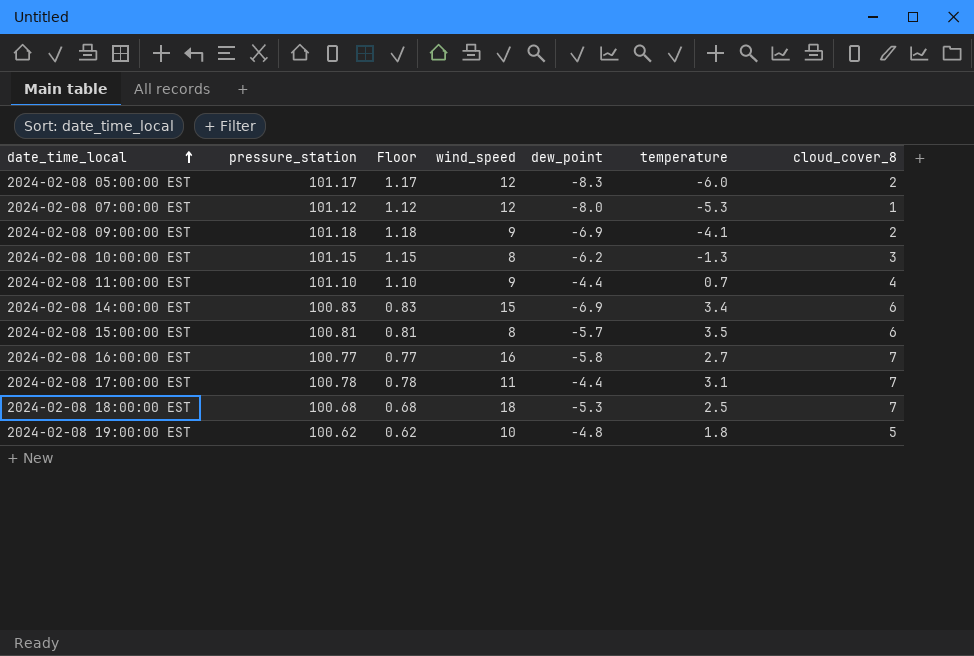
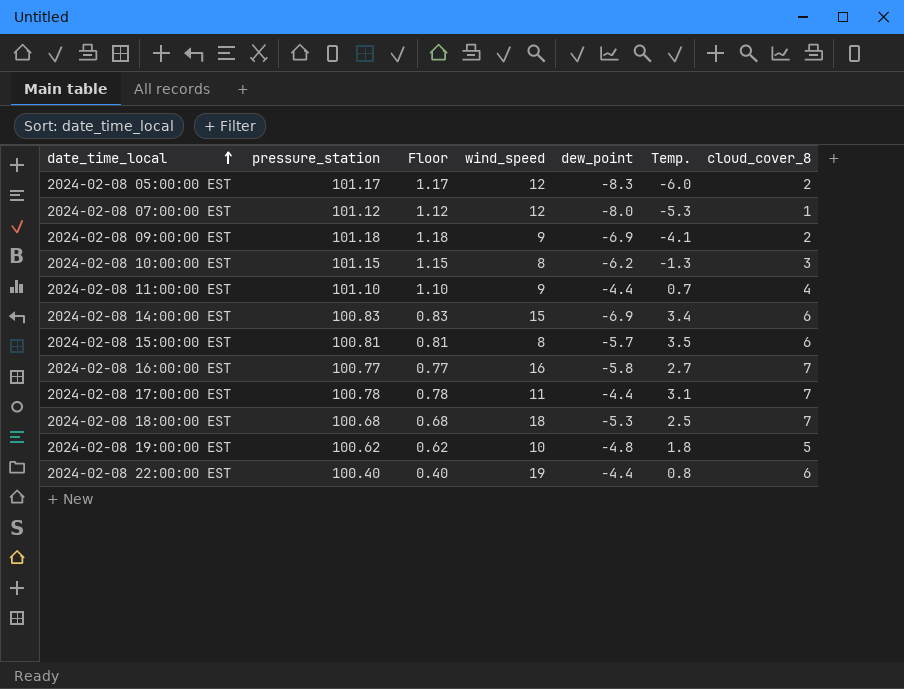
column name: temperature -> Temp.
row 2024-02-08 22:00:00 EST: none -> 100.40 | 0.40 | 19 | -4.4 | 0.8 | 6

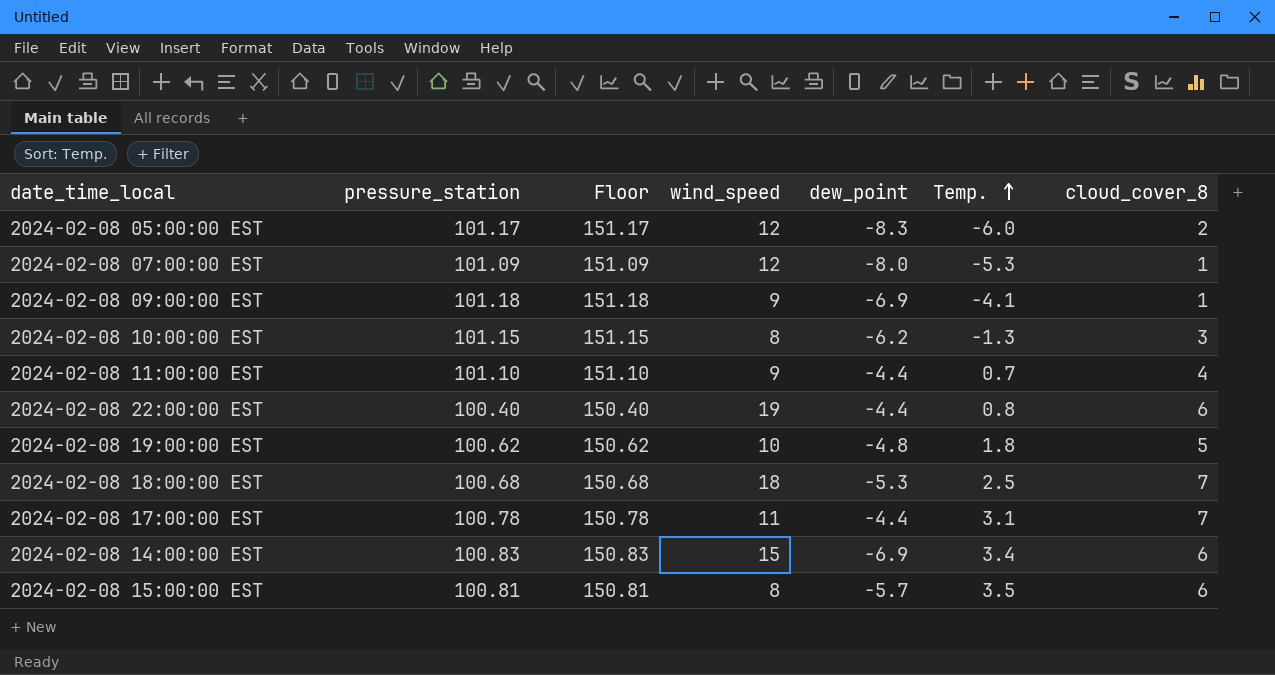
row order: date_time_local ascending -> Temp. ascending
column Floor | formula: [pressure_station] - 100 -> [pressure_station] + 50
row 2024-02-08 16:00:00 EST: 100.77 | 0.77 | 16 | -5.8 | 2.7 | 7 -> none
2024-02-08 07:00:00 EST | pressure_station: 101.12 -> 101.09
2024-02-08 09:00:00 EST | cloud_cover_8: 2 -> 1

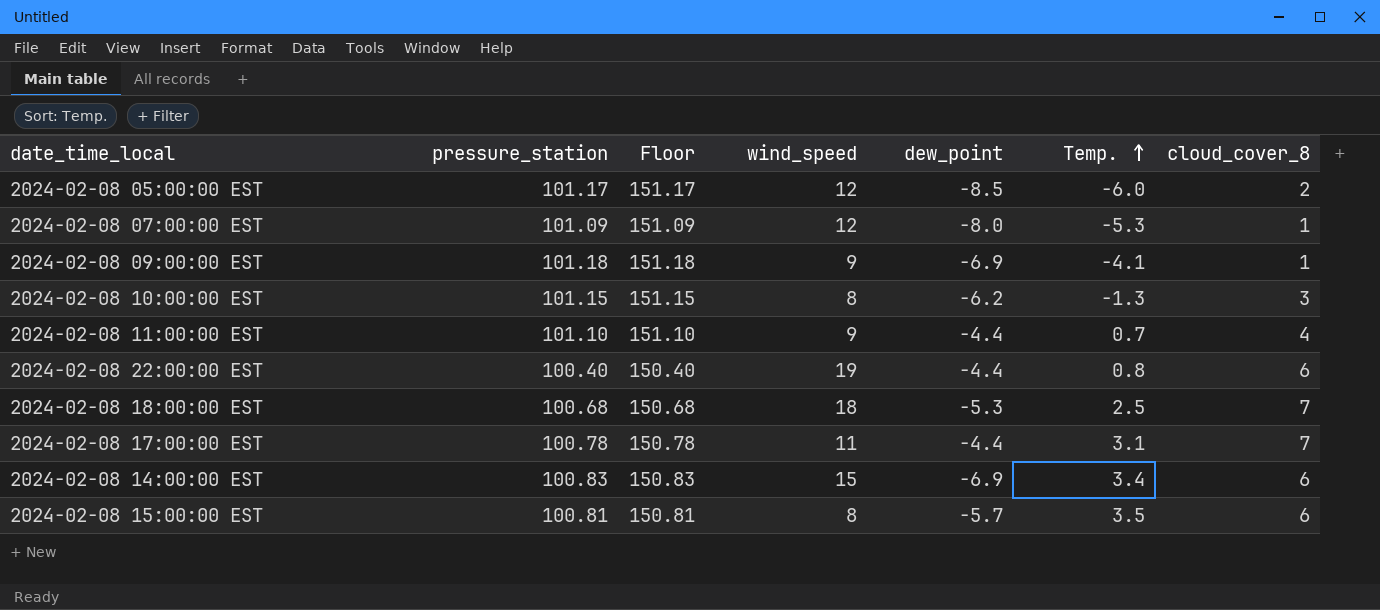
row 2024-02-08 19:00:00 EST: 100.62 | 150.62 | 10 | -4.8 | 1.8 | 5 -> none
2024-02-08 05:00:00 EST | dew_point: -8.3 -> -8.5

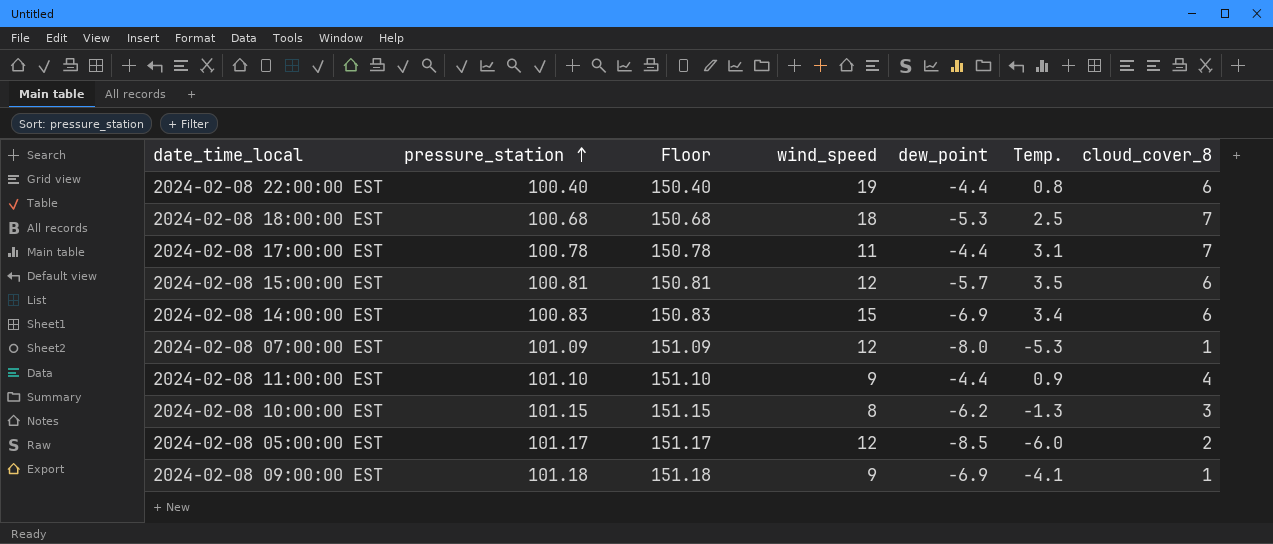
row order: Temp. ascending -> pressure_station ascending
2024-02-08 15:00:00 EST | wind_speed: 8 -> 12
2024-02-08 11:00:00 EST | Temp.: 0.7 -> 0.9

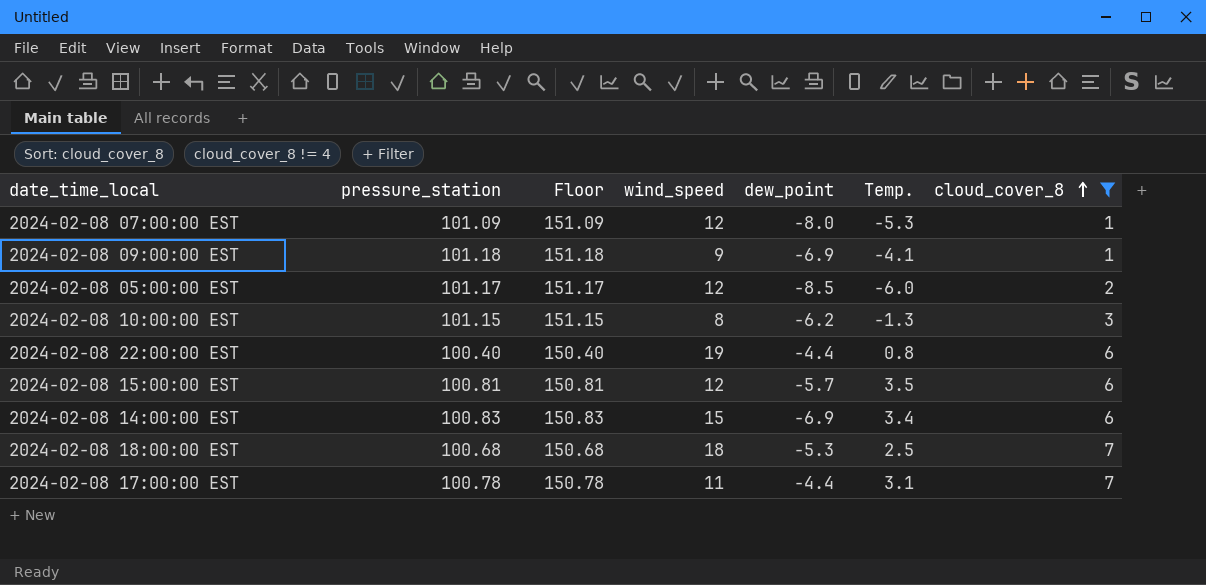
filter: none -> cloud_cover_8 != 4
row order: pressure_station ascending -> cloud_cover_8 ascending

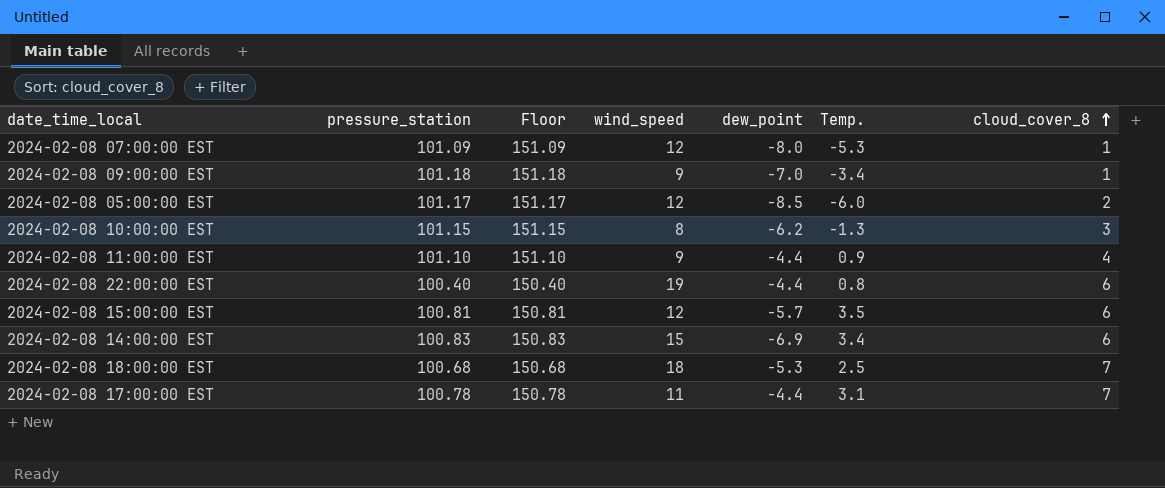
filter: cloud_cover_8 != 4 -> none
2024-02-08 09:00:00 EST | dew_point: -6.9 -> -7.0
2024-02-08 09:00:00 EST | Temp.: -4.1 -> -3.4

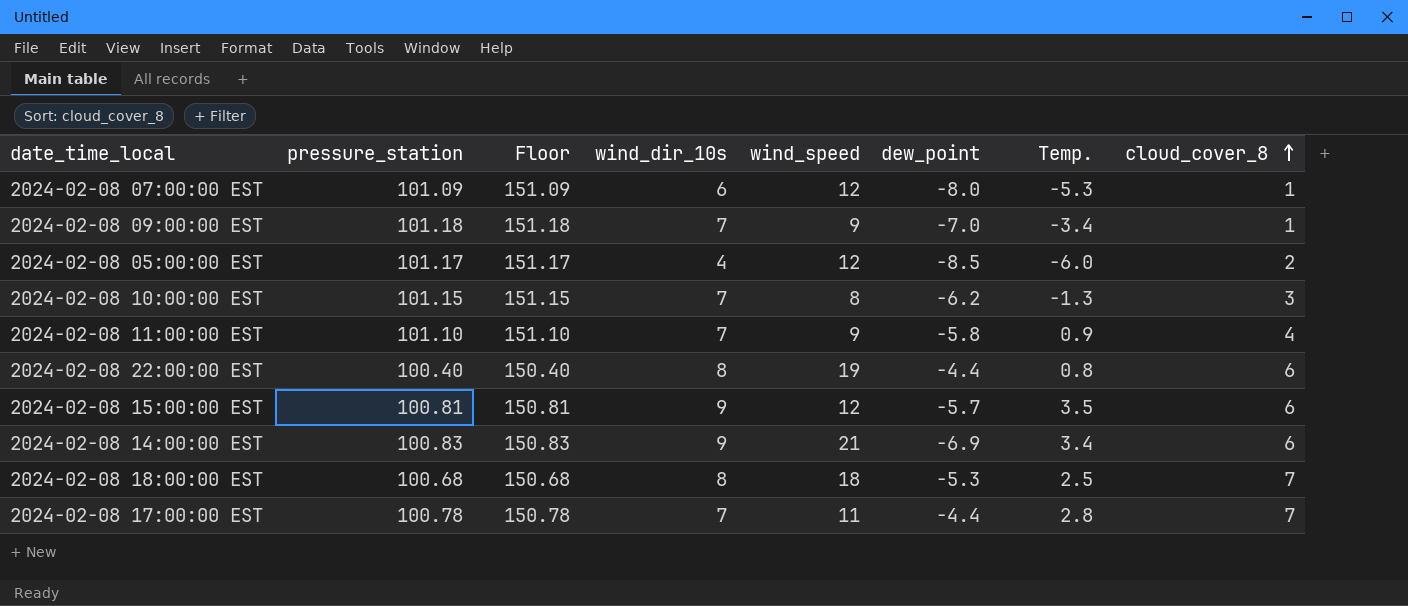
column wind_dir_10s | position: none -> 4
2024-02-08 11:00:00 EST | dew_point: -4.4 -> -5.8
2024-02-08 14:00:00 EST | wind_speed: 15 -> 21
2024-02-08 17:00:00 EST | Temp.: 3.1 -> 2.8

